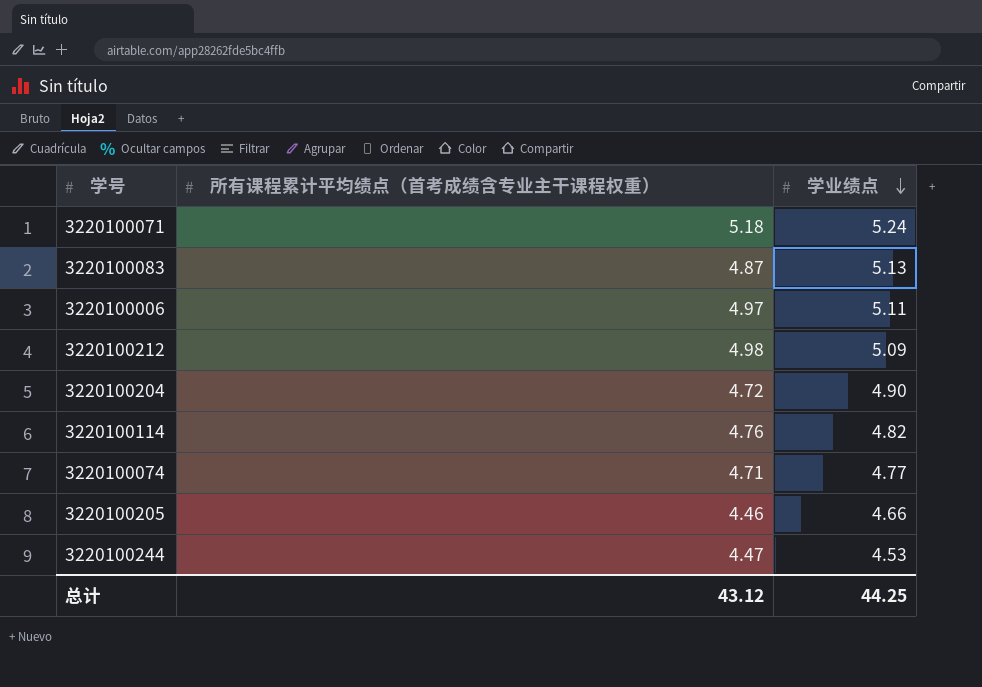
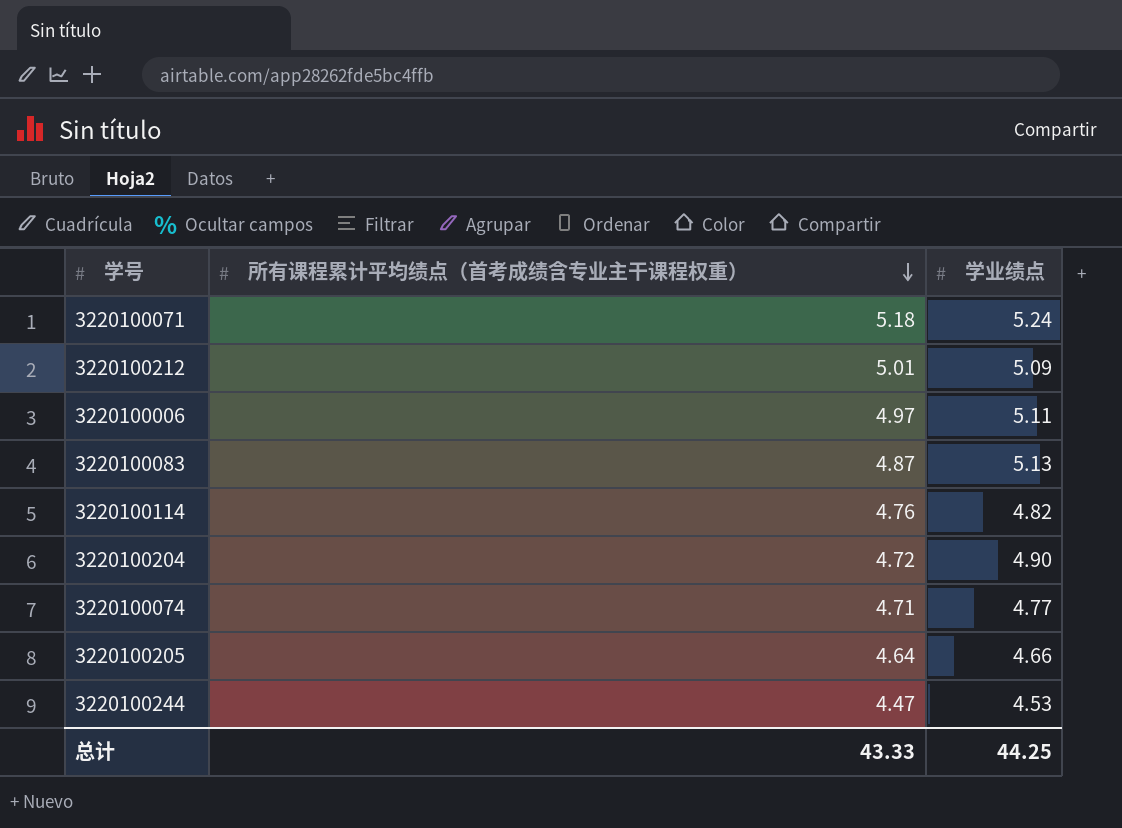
row order: 学业绩点 descending -> 所有课程累计平均绩点（首考成绩含专业主干课程权重） descending
3220100212 | 所有课程累计平均绩点（首考成绩含专业主干课程权重）: 4.98 -> 5.01
3220100205 | 所有课程累计平均绩点（首考成绩含专业主干课程权重）: 4.46 -> 4.64
总计 | 所有课程累计平均绩点（首考成绩含专业主干课程权重）: 43.12 -> 43.33

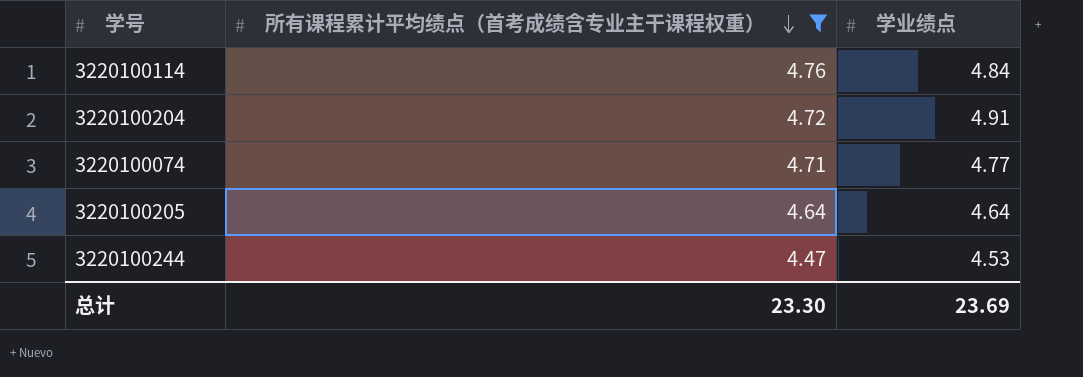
filter: none -> 所有课程累计平均绩点（首考成绩含专业主干课程权重） <= 4.76
3220100114 | 学业绩点: 4.82 -> 4.84
3220100204 | 学业绩点: 4.90 -> 4.91
3220100205 | 学业绩点: 4.66 -> 4.64
总计 | 所有课程累计平均绩点（首考成绩含专业主干课程权重）: 43.33 -> 23.30
总计 | 学业绩点: 44.25 -> 23.69

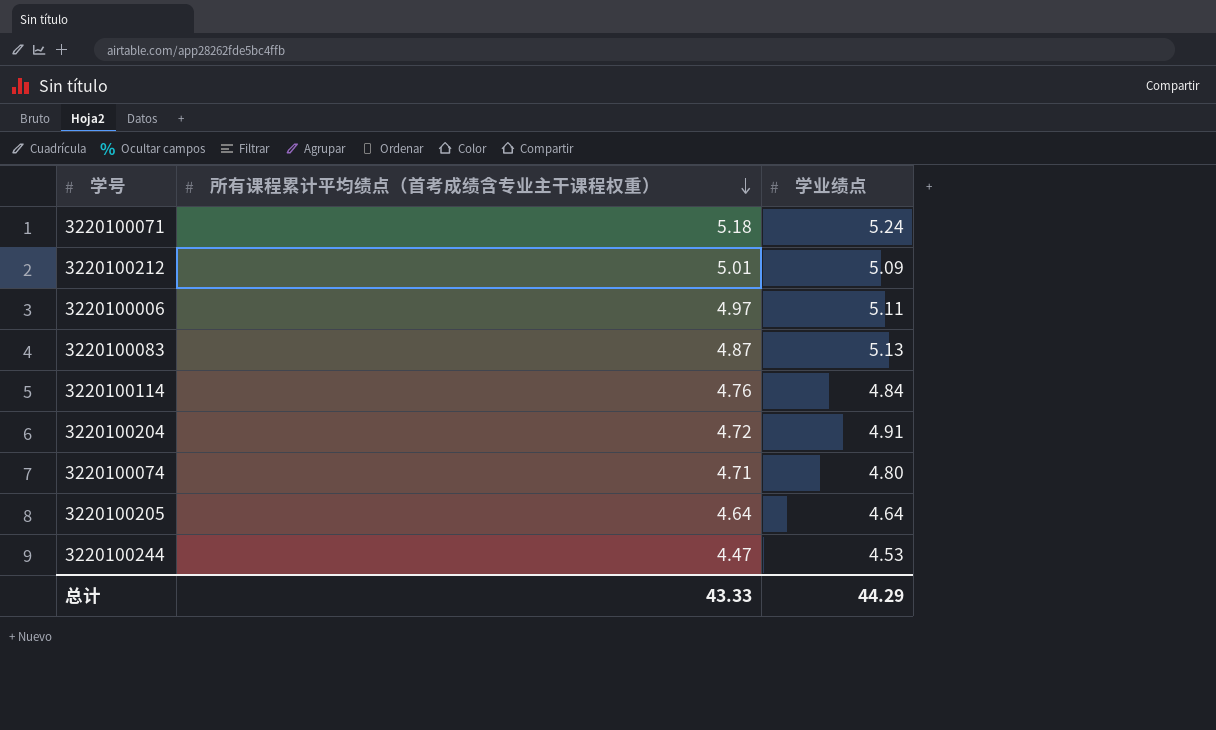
filter: 所有课程累计平均绩点（首考成绩含专业主干课程权重） <= 4.76 -> none
3220100074 | 学业绩点: 4.77 -> 4.80
总计 | 所有课程累计平均绩点（首考成绩含专业主干课程权重）: 23.30 -> 43.33
总计 | 学业绩点: 23.69 -> 44.29

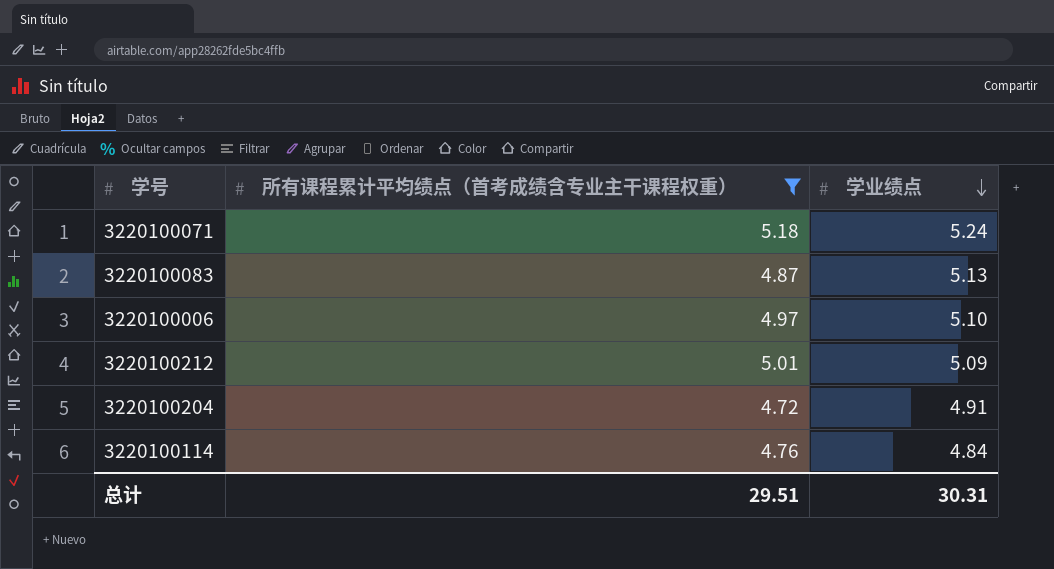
filter: none -> 所有课程累计平均绩点（首考成绩含专业主干课程权重） >= 4.72
row order: 所有课程累计平均绩点（首考成绩含专业主干课程权重） descending -> 学业绩点 descending
3220100006 | 学业绩点: 5.11 -> 5.10
总计 | 所有课程累计平均绩点（首考成绩含专业主干课程权重）: 43.33 -> 29.51
总计 | 学业绩点: 44.29 -> 30.31

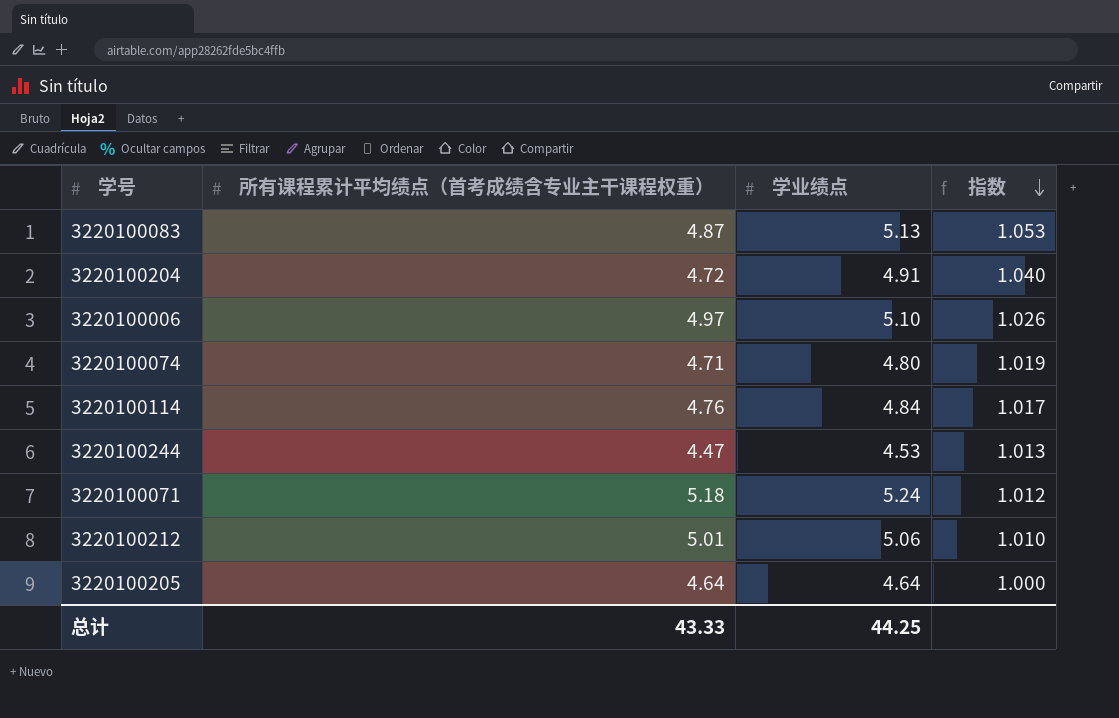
filter: 所有课程累计平均绩点（首考成绩含专业主干课程权重） >= 4.72 -> none
row order: 学业绩点 descending -> 指数 descending
column 指数 | formula: none -> [学业绩点] / [所有课程累计平均绩点（首考成绩含专业主干课程权重）]
3220100212 | 学业绩点: 5.09 -> 5.06
总计 | 所有课程累计平均绩点（首考成绩含专业主干课程权重）: 29.51 -> 43.33
总计 | 学业绩点: 30.31 -> 44.25

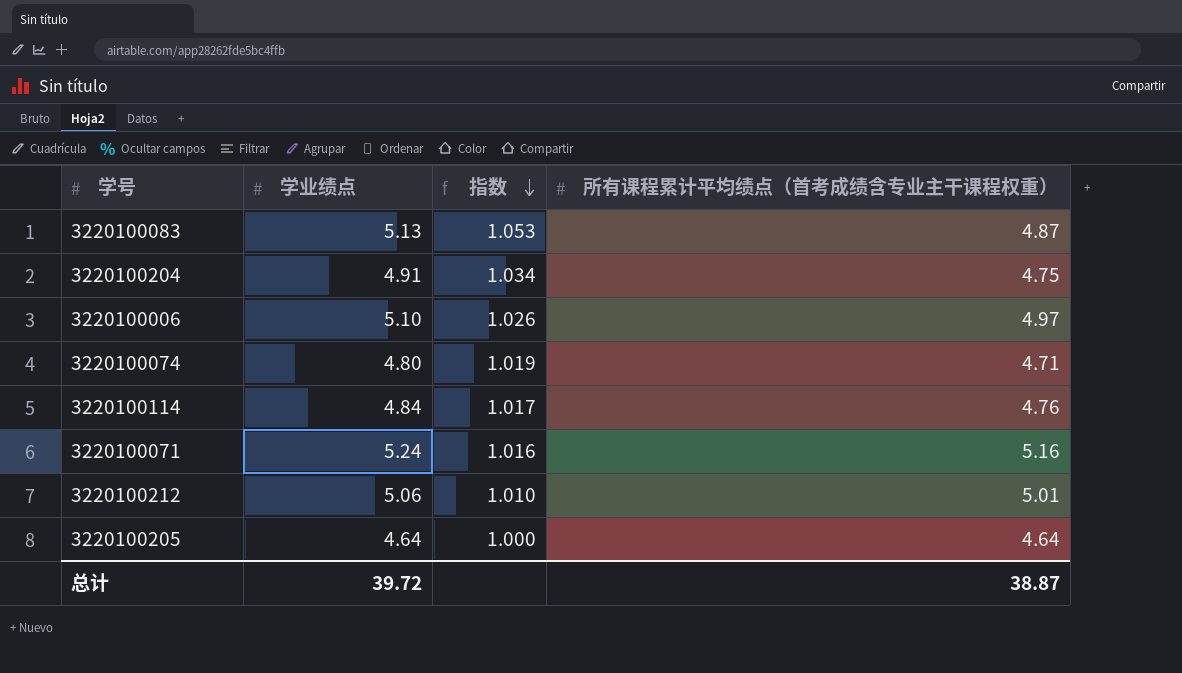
column 所有课程累计平均绩点（首考成绩含专业主干课程权重） | position: 2 -> 4
row 3220100244: 4.47 | 4.53 | 1.013 -> none
3220100204 | 指数: 1.040 -> 1.034
3220100204 | 所有课程累计平均绩点（首考成绩含专业主干课程权重）: 4.72 -> 4.75
3220100071 | 指数: 1.012 -> 1.016
3220100071 | 所有课程累计平均绩点（首考成绩含专业主干课程权重）: 5.18 -> 5.16
总计 | 学业绩点: 44.25 -> 39.72
总计 | 所有课程累计平均绩点（首考成绩含专业主干课程权重）: 43.33 -> 38.87

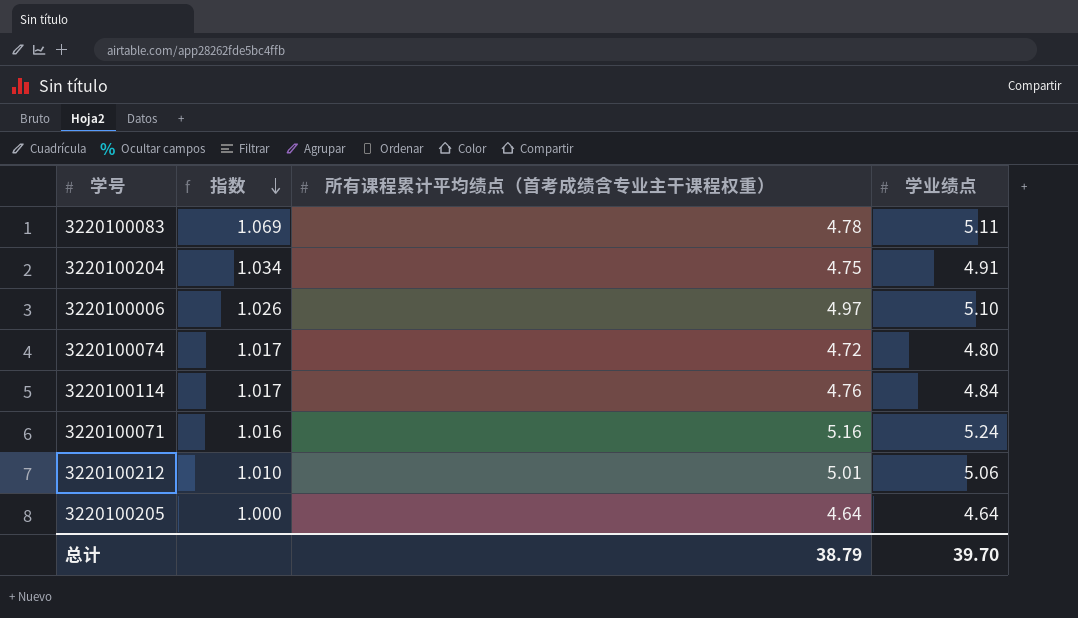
column 学业绩点 | position: 2 -> 4
3220100083 | 指数: 1.053 -> 1.069
3220100083 | 所有课程累计平均绩点（首考成绩含专业主干课程权重）: 4.87 -> 4.78
3220100083 | 学业绩点: 5.13 -> 5.11
3220100074 | 指数: 1.019 -> 1.017
3220100074 | 所有课程累计平均绩点（首考成绩含专业主干课程权重）: 4.71 -> 4.72
总计 | 所有课程累计平均绩点（首考成绩含专业主干课程权重）: 38.87 -> 38.79
总计 | 学业绩点: 39.72 -> 39.70

